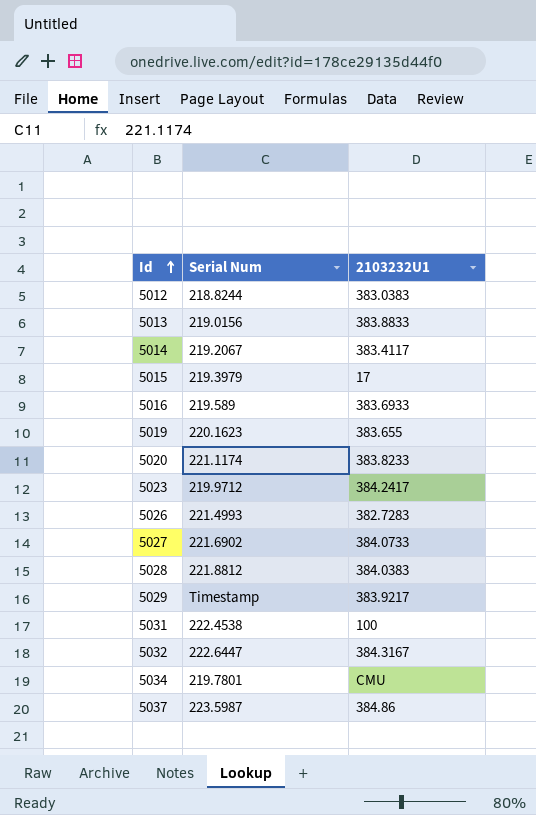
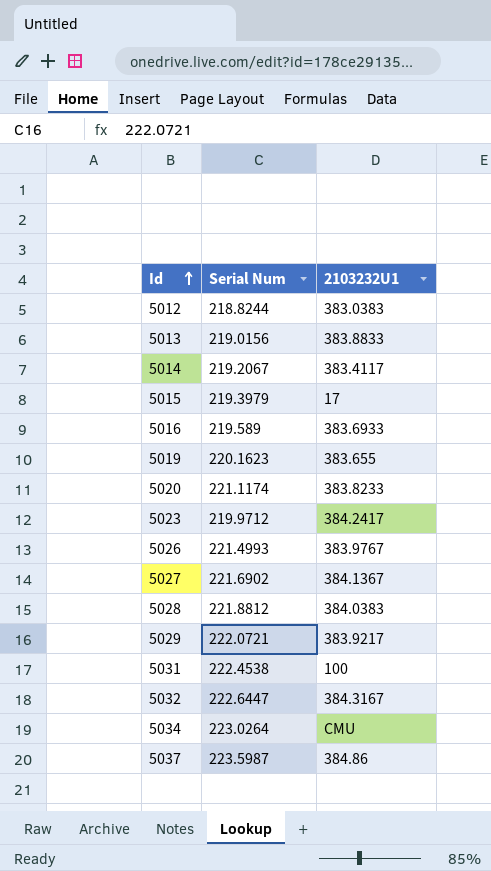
5026 | 2103232U1: 382.7283 -> 383.9767
5027 | 2103232U1: 384.0733 -> 384.1367
5029 | Serial Num: Timestamp -> 222.0721
5034 | Serial Num: 219.7801 -> 223.0264

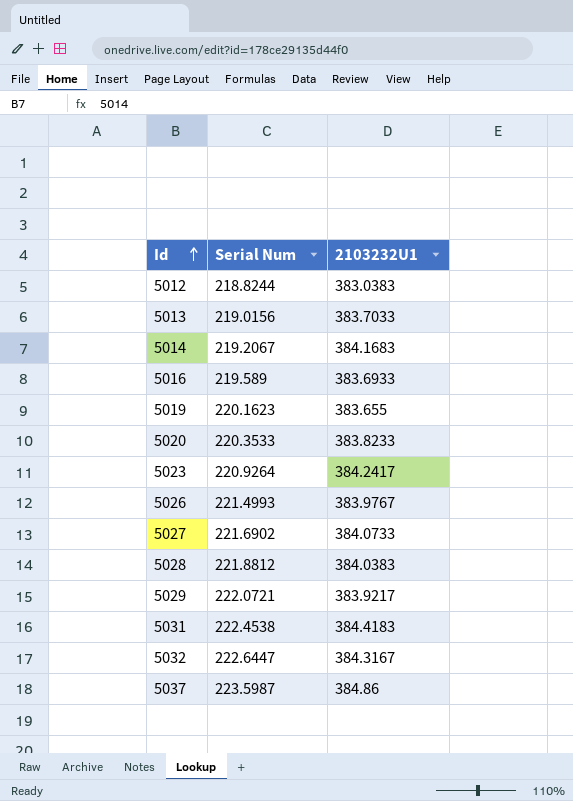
row 5015: 219.3979 | 17 -> none
row 5034: 223.0264 | CMU -> none
5013 | 2103232U1: 383.8833 -> 383.7033
5014 | 2103232U1: 383.4117 -> 384.1683
5020 | Serial Num: 221.1174 -> 220.3533
5023 | Serial Num: 219.9712 -> 220.9264
5027 | 2103232U1: 384.1367 -> 384.0733
5031 | 2103232U1: 100 -> 384.4183

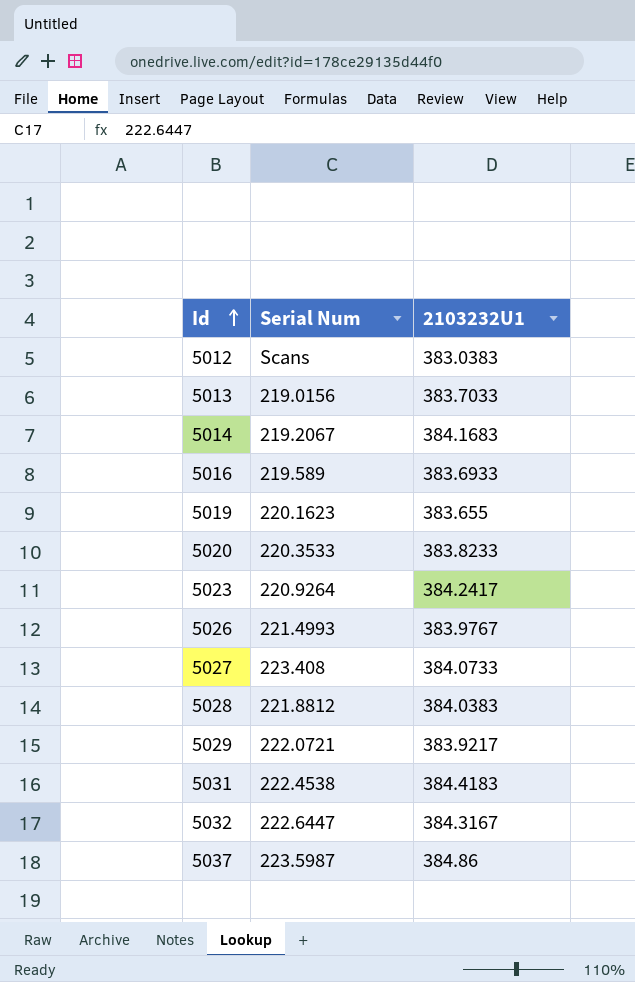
5012 | Serial Num: 218.8244 -> Scans
5027 | Serial Num: 221.6902 -> 223.408

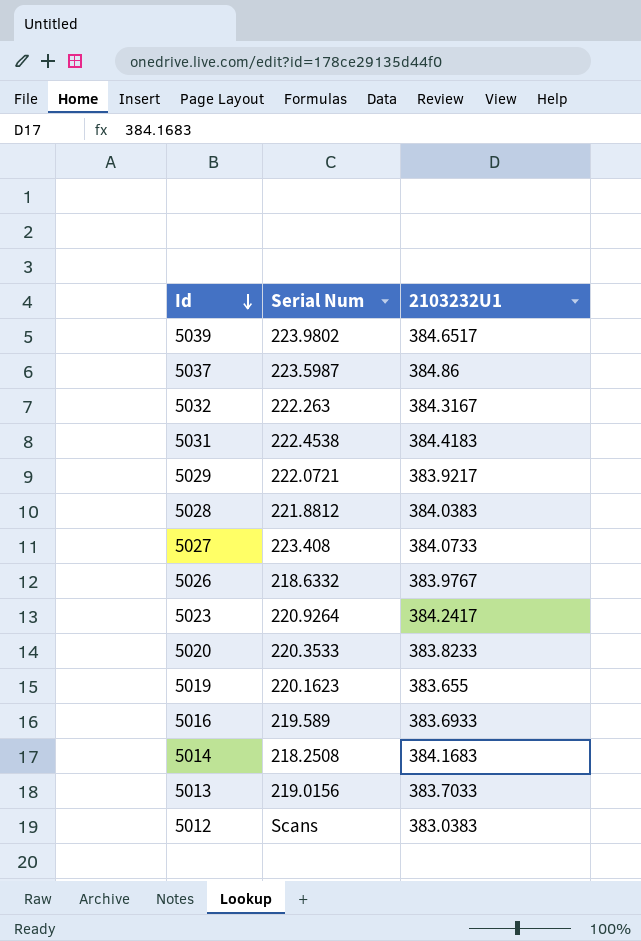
row order: Id ascending -> Id descending
row 5039: none -> 223.9802 | 384.6517
5032 | Serial Num: 222.6447 -> 222.263
5026 | Serial Num: 221.4993 -> 218.6332
5014 | Serial Num: 219.2067 -> 218.2508

